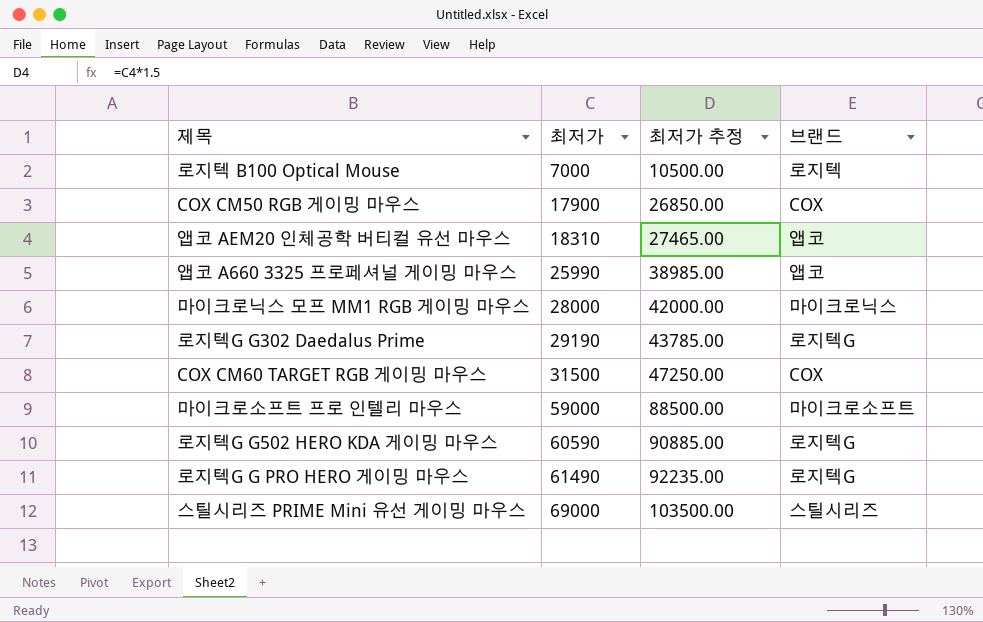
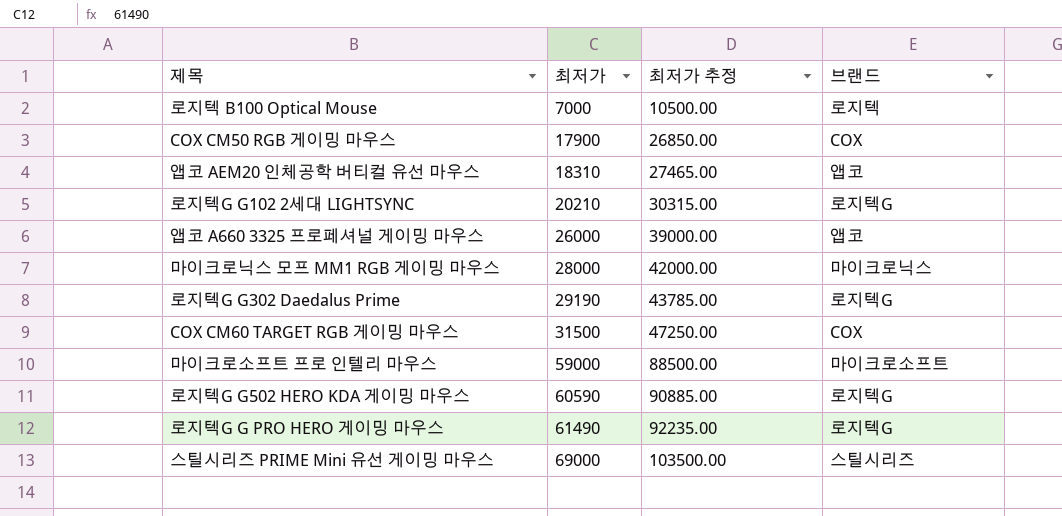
row 로지텍G G102 2세대 LIGHTSYNC: none -> 20210 | 30315.00 | 로지텍G
앱코 A660 3325 프로페셔널 게이밍 마우스 | 최저가: 25990 -> 26000
앱코 A660 3325 프로페셔널 게이밍 마우스 | 최저가 추정: 38985.00 -> 39000.00

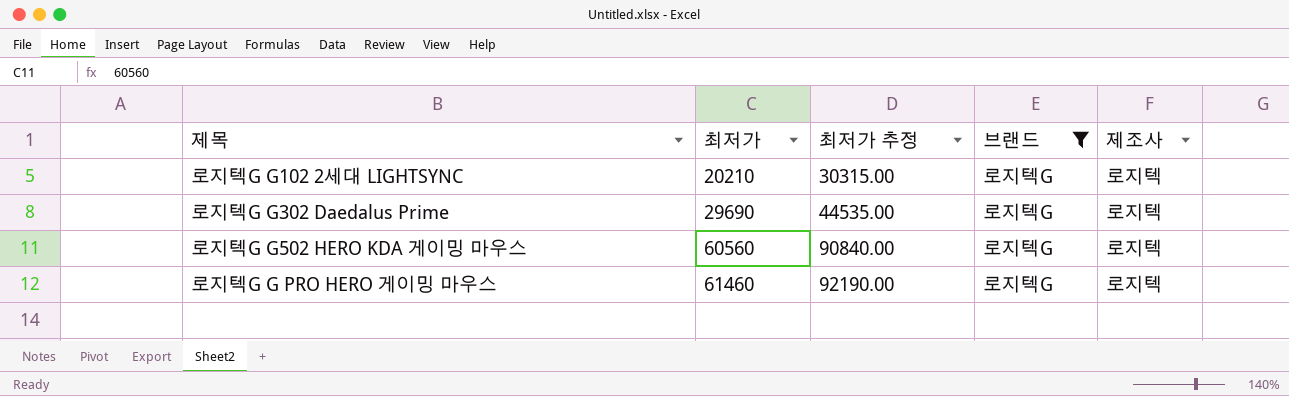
filter: none -> 브랜드 = 로지텍G
column 제조사 | position: none -> 5
로지텍G G302 Daedalus Prime | 최저가: 29190 -> 29690
로지텍G G302 Daedalus Prime | 최저가 추정: 43785.00 -> 44535.00
로지텍G G502 HERO KDA 게이밍 마우스 | 최저가: 60590 -> 60560
로지텍G G502 HERO KDA 게이밍 마우스 | 최저가 추정: 90885.00 -> 90840.00
로지텍G G PRO HERO 게이밍 마우스 | 최저가: 61490 -> 61460
로지텍G G PRO HERO 게이밍 마우스 | 최저가 추정: 92235.00 -> 92190.00

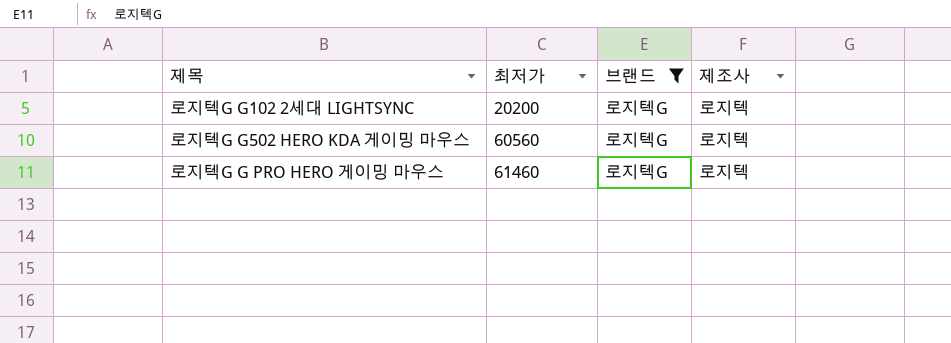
column 최저가 추정 | formula: [최저가] * 1.5 -> none
row 로지텍G G302 Daedalus Prime: 29690 | 44535.00 | 로지텍G | 로지텍 -> none
로지텍G G102 2세대 LIGHTSYNC | 최저가: 20210 -> 20200

